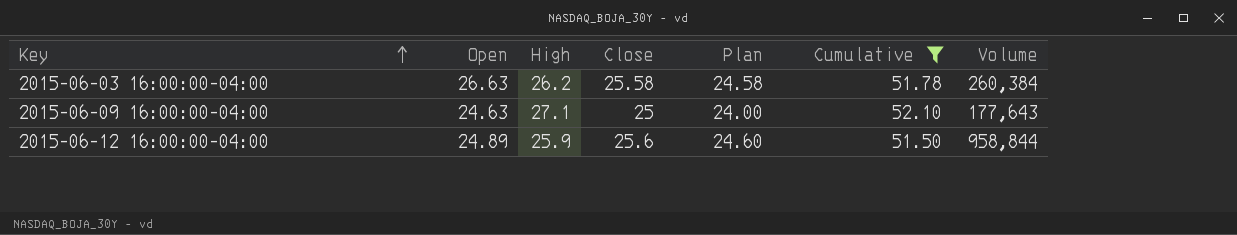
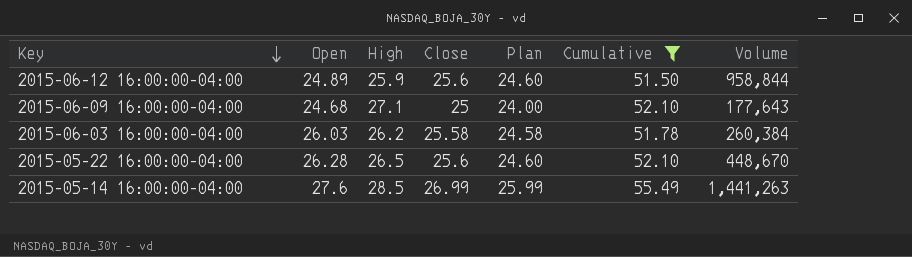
row order: Key ascending -> Key descending
2015-06-09 16:00:00-04:00 | Open: 24.63 -> 24.68
2015-06-03 16:00:00-04:00 | Open: 26.63 -> 26.03
row 2015-05-22 16:00:00-04:00: none -> 26.28 | 26.5 | 25.6 | 24.60 | 52.10 | 448,670
row 2015-05-14 16:00:00-04:00: none -> 27.6 | 28.5 | 26.99 | 25.99 | 55.49 | 1,441,263

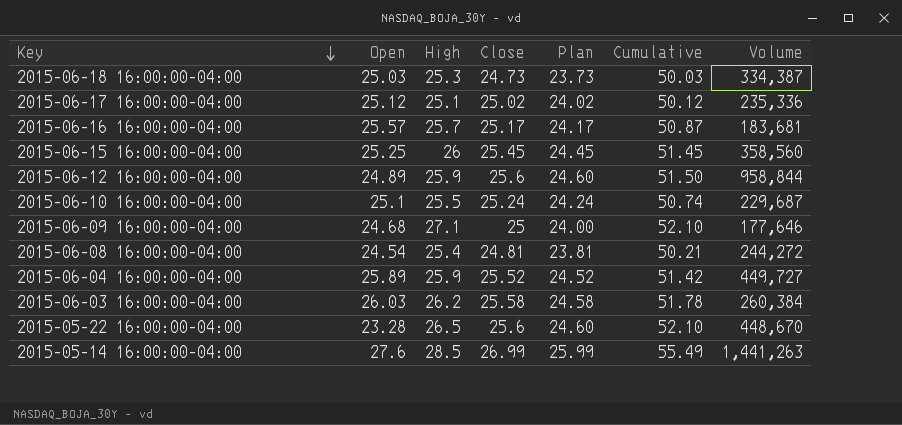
filter: Cumulative >= 51.50 -> none
2015-06-09 16:00:00-04:00 | Volume: 177,643 -> 177,646
2015-05-22 16:00:00-04:00 | Open: 26.28 -> 23.28

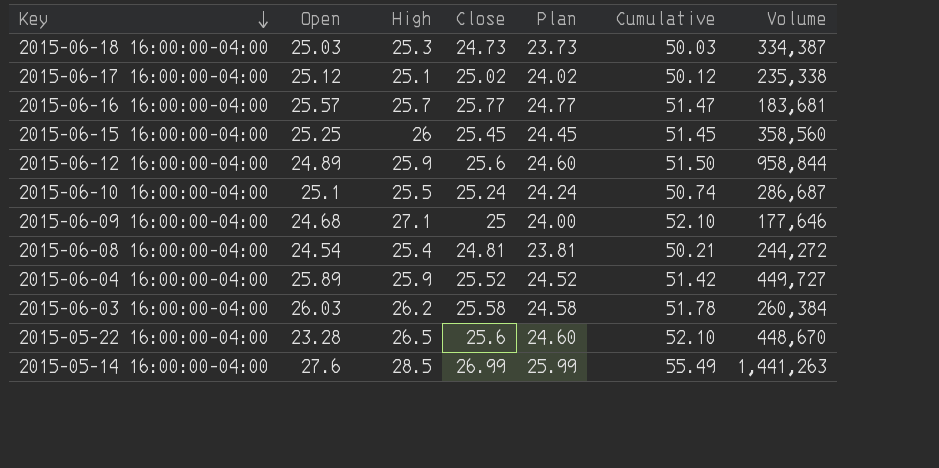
2015-06-17 16:00:00-04:00 | Volume: 235,336 -> 235,338
2015-06-16 16:00:00-04:00 | Close: 25.17 -> 25.77
2015-06-16 16:00:00-04:00 | Plan: 24.17 -> 24.77
2015-06-16 16:00:00-04:00 | Cumulative: 50.87 -> 51.47
2015-06-10 16:00:00-04:00 | Volume: 229,687 -> 286,687

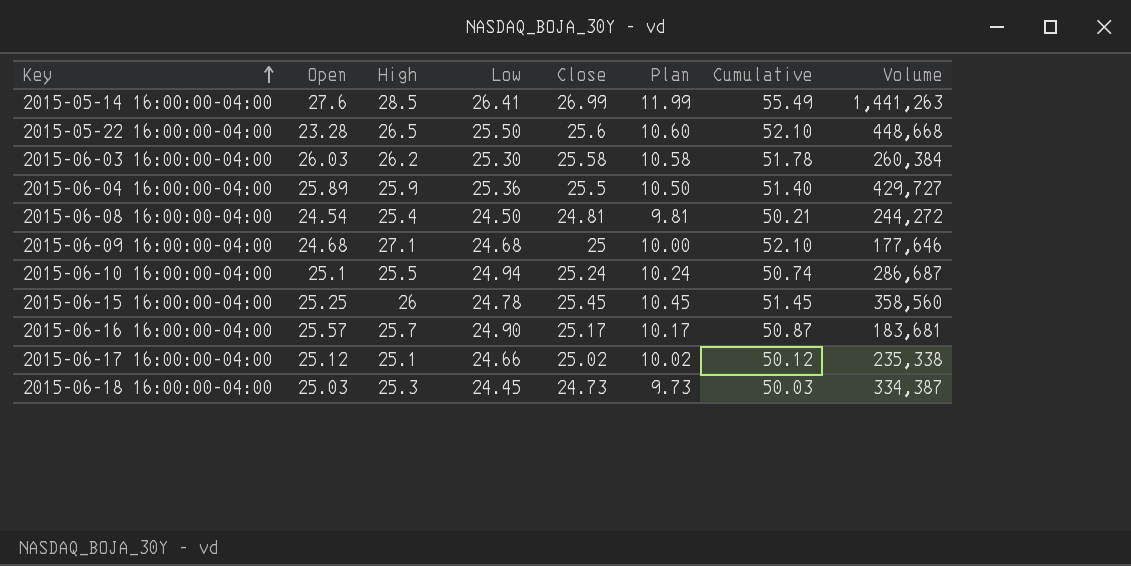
row order: Key descending -> Key ascending
column Low | position: none -> 4
column Plan | formula: [Close] - 1 -> [Close] - 15
row 2015-06-12 16:00:00-04:00: 24.89 | 25.9 | 25.6 | 24.60 | 51.50 | 958,844 -> none
2015-05-22 16:00:00-04:00 | Volume: 448,670 -> 448,668
2015-06-04 16:00:00-04:00 | Close: 25.52 -> 25.5
2015-06-04 16:00:00-04:00 | Cumulative: 51.42 -> 51.40
2015-06-04 16:00:00-04:00 | Volume: 449,727 -> 429,727
2015-06-16 16:00:00-04:00 | Close: 25.77 -> 25.17
2015-06-16 16:00:00-04:00 | Cumulative: 51.47 -> 50.87

